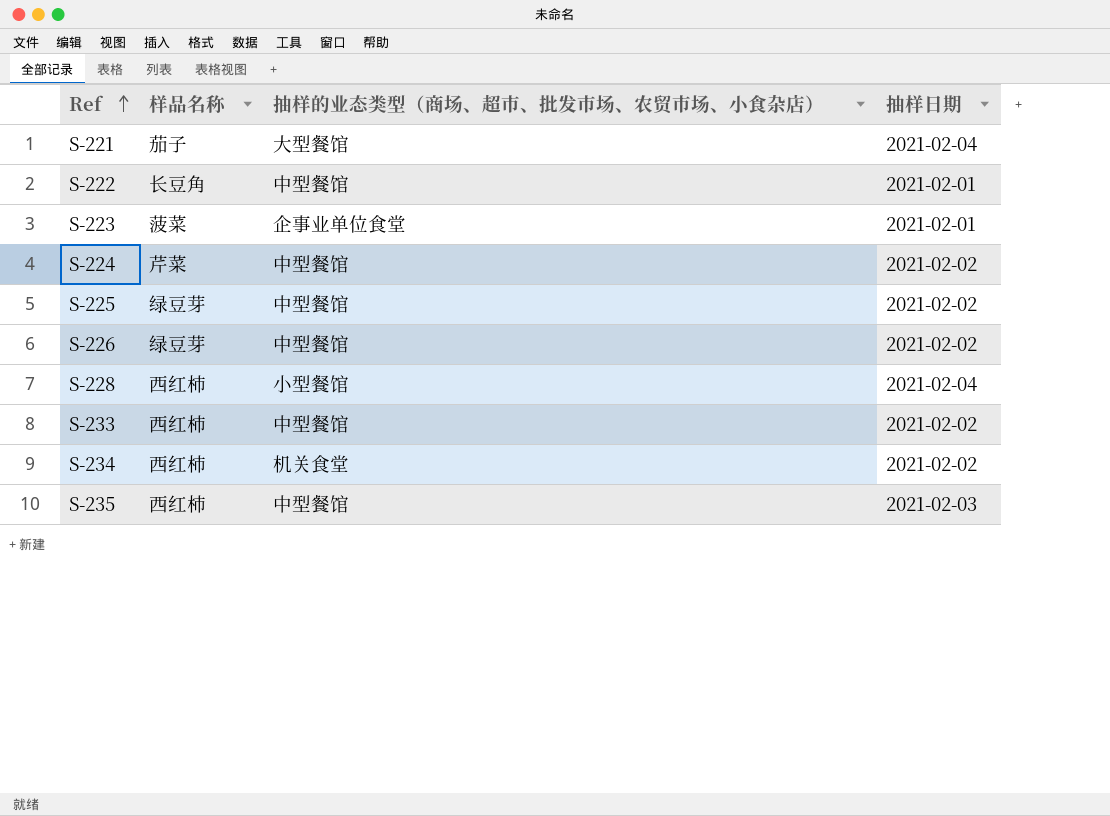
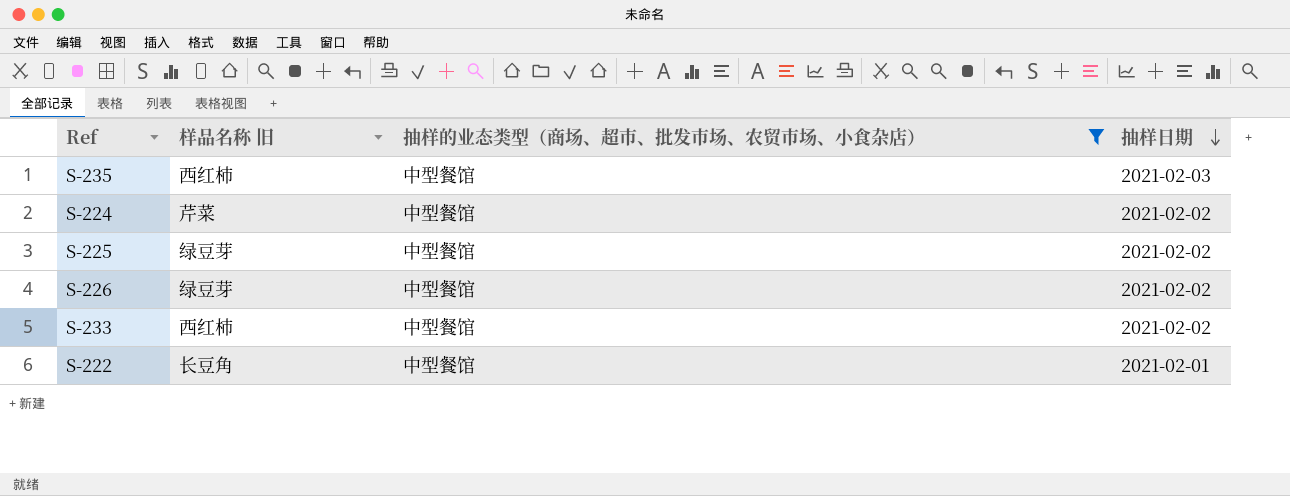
filter: none -> 抽样的业态类型（商场、超市、批发市场、农贸市场、小食杂店） = 中型餐馆
row order: Ref ascending -> 抽样日期 descending
column name: 样品名称 -> 样品名称 旧

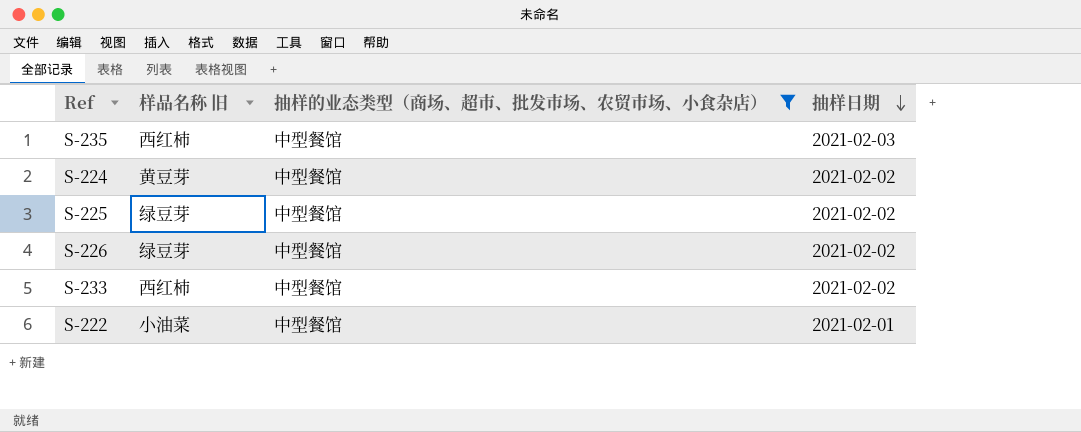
S-224 | 样品名称 旧: 芹菜 -> 黄豆芽
S-222 | 样品名称 旧: 长豆角 -> 小油菜

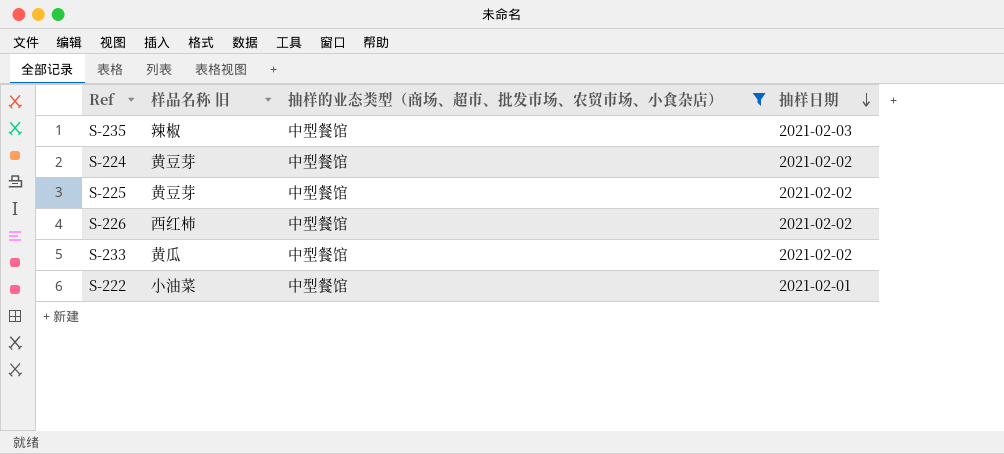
S-235 | 样品名称 旧: 西红柿 -> 辣椒
S-225 | 样品名称 旧: 绿豆芽 -> 黄豆芽
S-226 | 样品名称 旧: 绿豆芽 -> 西红柿
S-233 | 样品名称 旧: 西红柿 -> 黄瓜

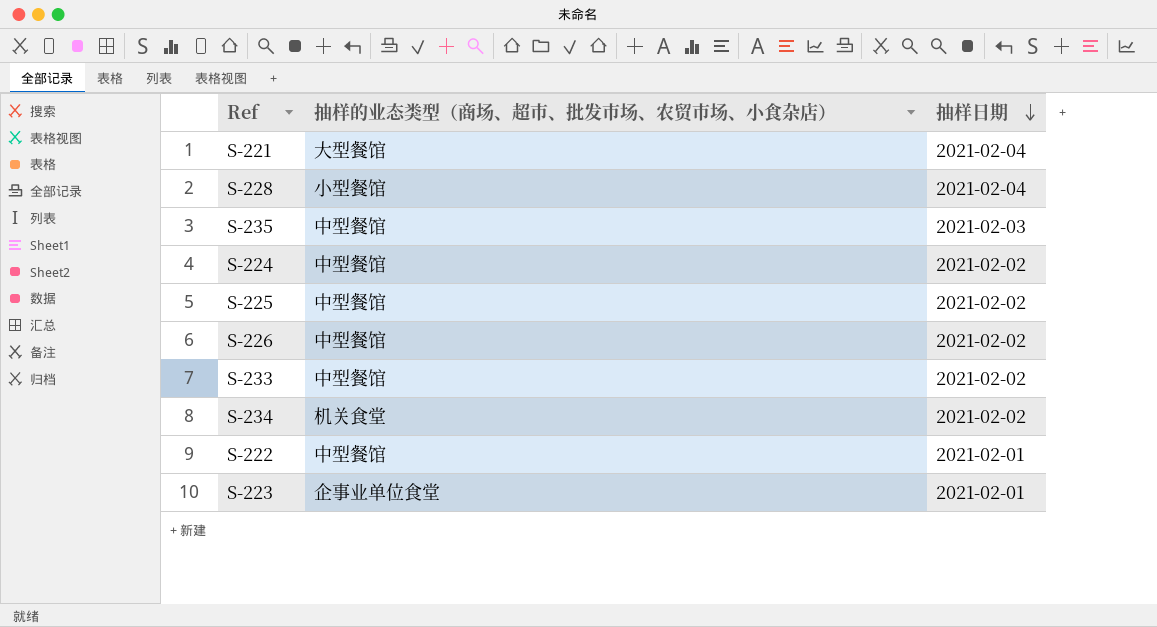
filter: 抽样的业态类型（商场、超市、批发市场、农贸市场、小食杂店） = 中型餐馆 -> none
column 样品名称 旧 | position: 2 -> none

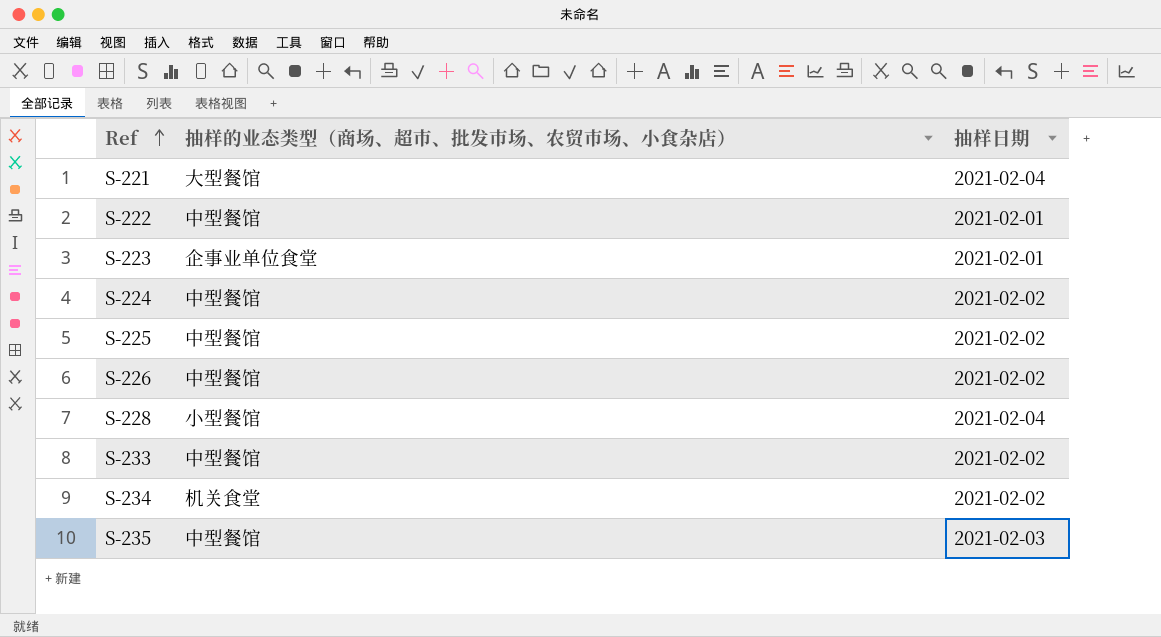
row order: 抽样日期 descending -> Ref ascending

